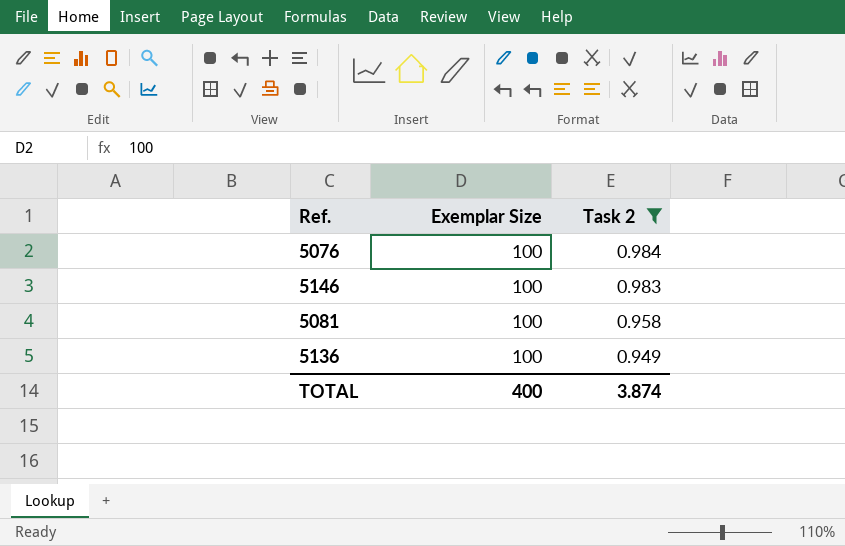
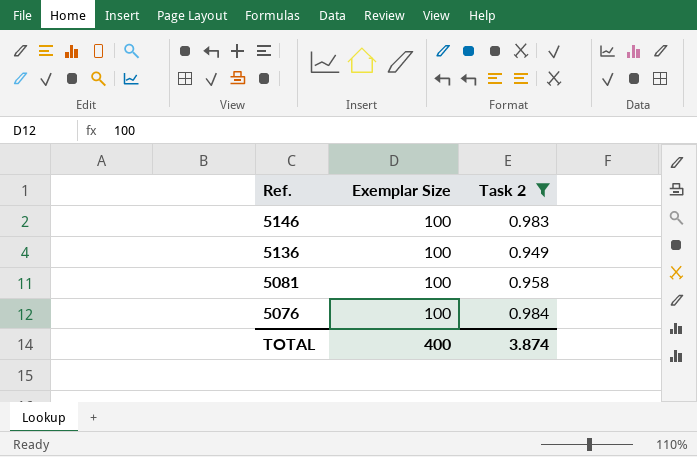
row order: Task 2 descending -> Ref. descending

